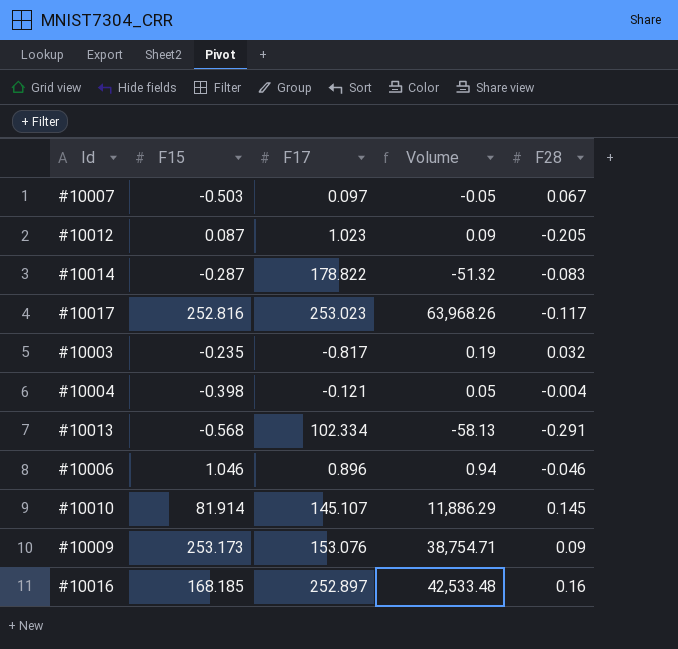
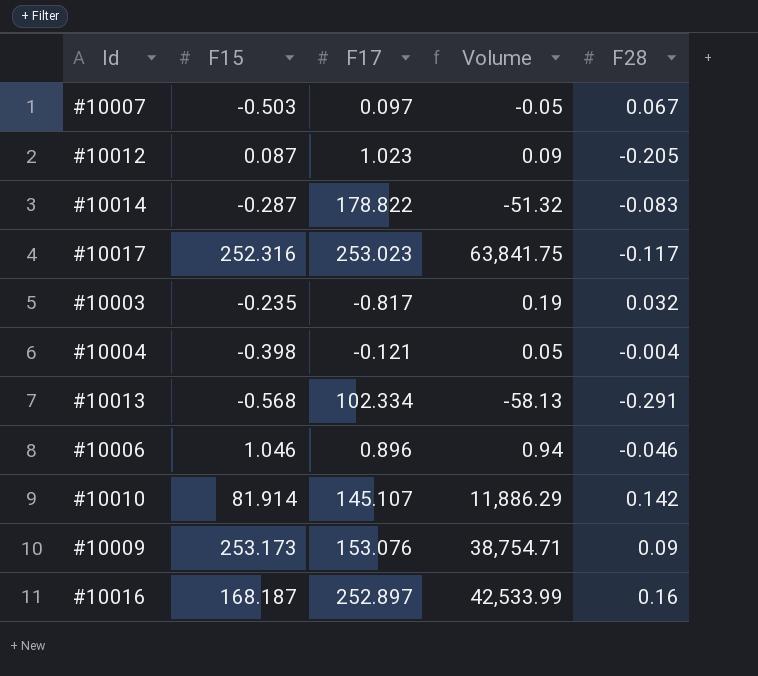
#10017 | F15: 252.816 -> 252.316
#10017 | Volume: 63,968.26 -> 63,841.75
#10010 | F28: 0.145 -> 0.142
#10016 | F15: 168.185 -> 168.187
#10016 | Volume: 42,533.48 -> 42,533.99

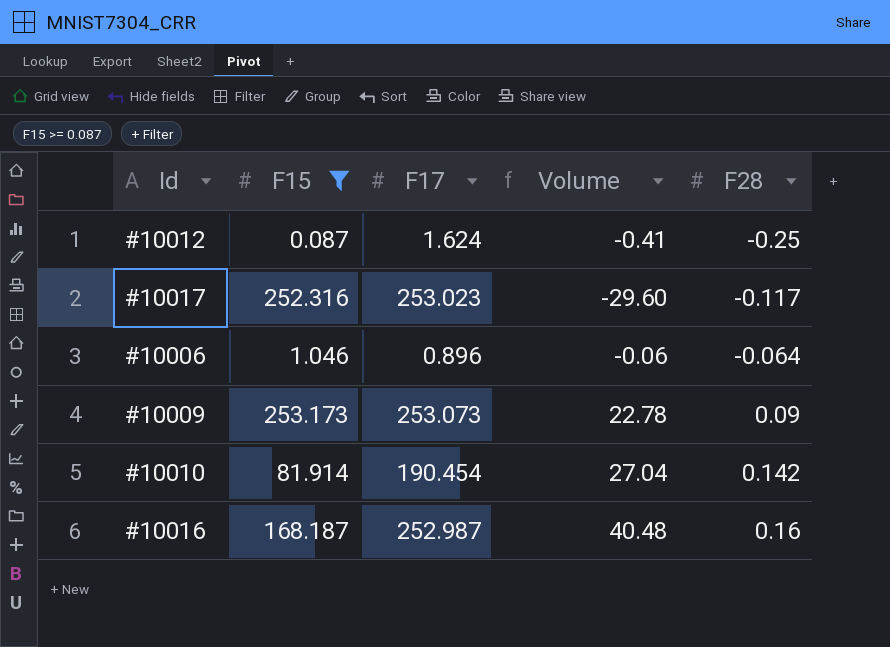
filter: none -> F15 >= 0.087
row order: none -> F28 ascending
column Volume | formula: [F15] * [F17] -> [F17] * [F28]
#10012 | F17: 1.023 -> 1.624
#10012 | F28: -0.205 -> -0.25
#10006 | F28: -0.046 -> -0.064
#10009 | F17: 153.076 -> 253.073
#10010 | F17: 145.107 -> 190.454
#10016 | F17: 252.897 -> 252.987

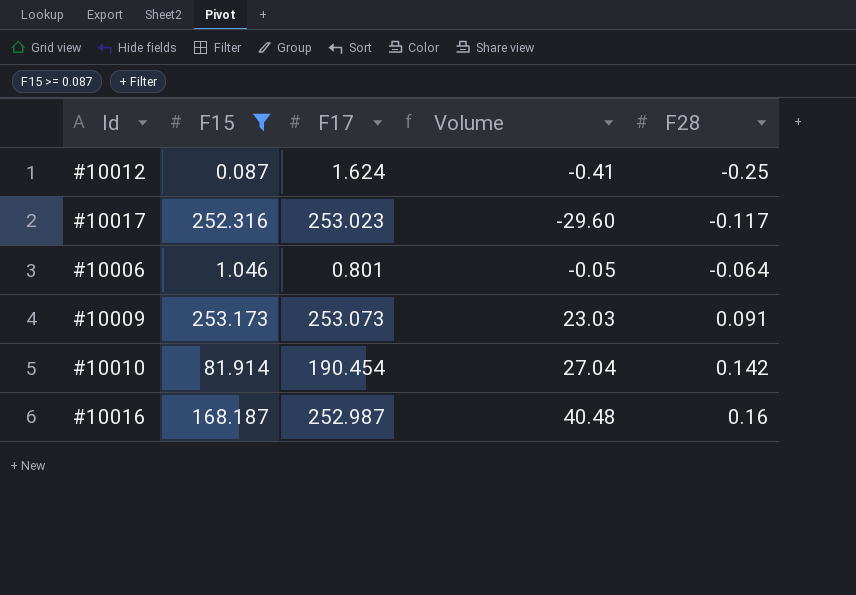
#10006 | F17: 0.896 -> 0.801
#10006 | Volume: -0.06 -> -0.05
#10009 | Volume: 22.78 -> 23.03
#10009 | F28: 0.09 -> 0.091

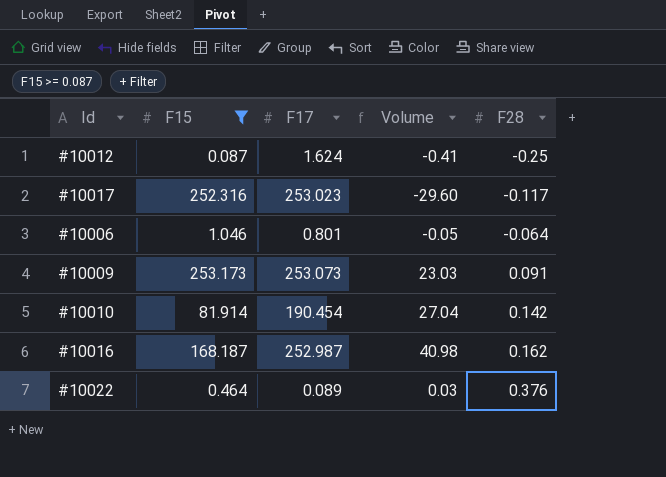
#10016 | Volume: 40.48 -> 40.98
#10016 | F28: 0.16 -> 0.162
row #10022: none -> 0.464 | 0.089 | 0.03 | 0.376

